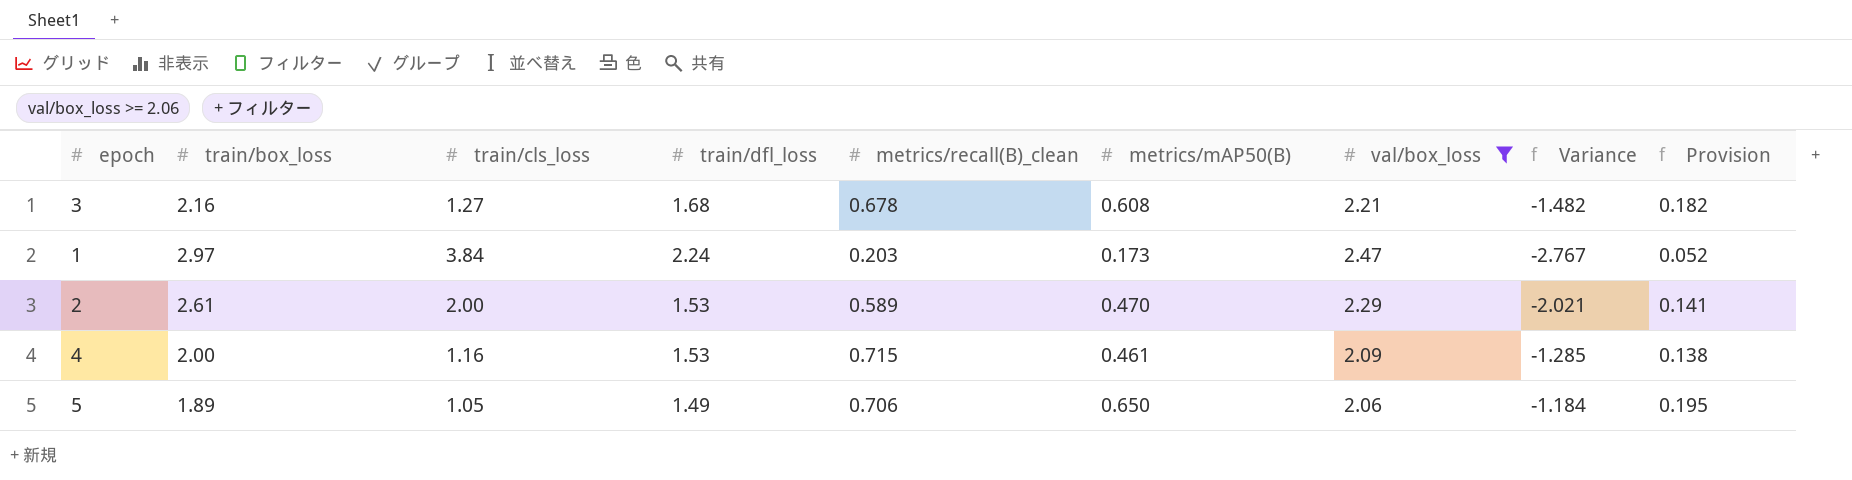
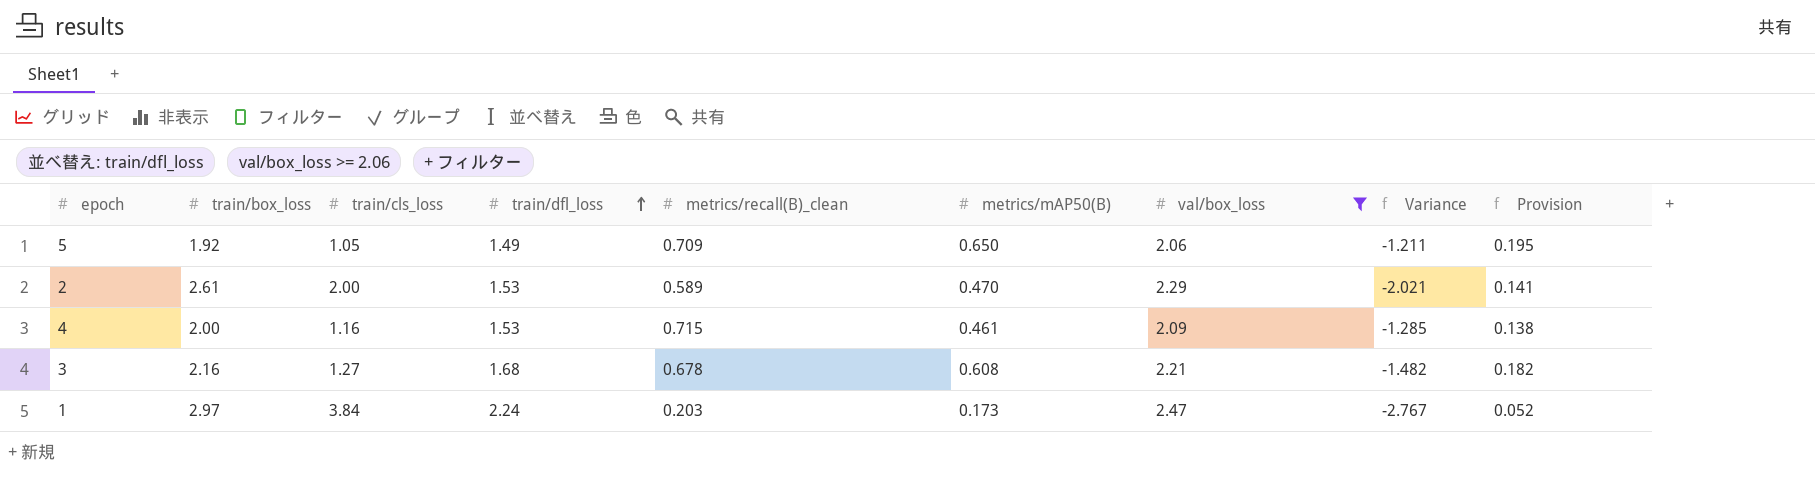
row order: none -> train/dfl_loss ascending
5 | train/box_loss: 1.89 -> 1.92
5 | metrics/recall(B)_clean: 0.706 -> 0.709
5 | Variance: -1.184 -> -1.211

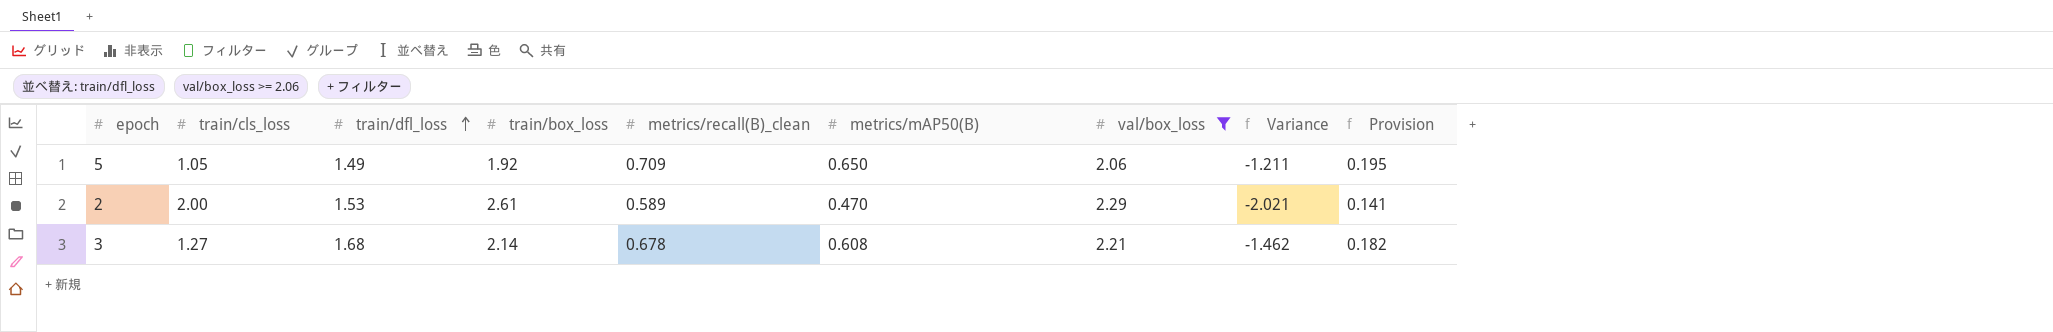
column train/box_loss | position: 2 -> 4
row 4: 2.00 | 1.16 | 1.53 | 0.715 | 0.461 | 2.09 | -1.285 | 0.138 -> none
row 1: 2.97 | 3.84 | 2.24 | 0.203 | 0.173 | 2.47 | -2.767 | 0.052 -> none
3 | train/box_loss: 2.16 -> 2.14
3 | Variance: -1.482 -> -1.462

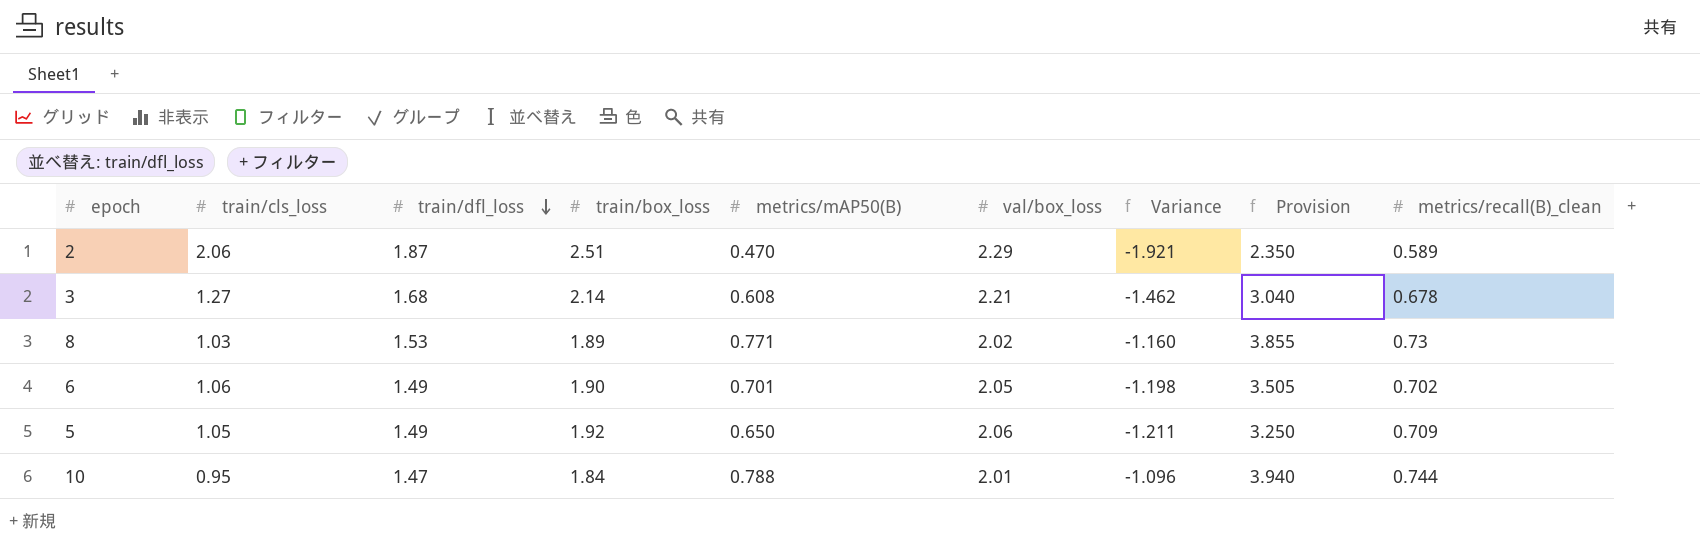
filter: val/box_loss >= 2.06 -> none
row order: train/dfl_loss ascending -> train/dfl_loss descending
column Provision | formula: [metrics/mAP50(B)] * 0.3 -> [metrics/mAP50(B)] * 5
column metrics/recall(B)_clean | position: 5 -> 9
2 | train/cls_loss: 2.00 -> 2.06
2 | train/dfl_loss: 1.53 -> 1.87
2 | train/box_loss: 2.61 -> 2.51
2 | Variance: -2.021 -> -1.921

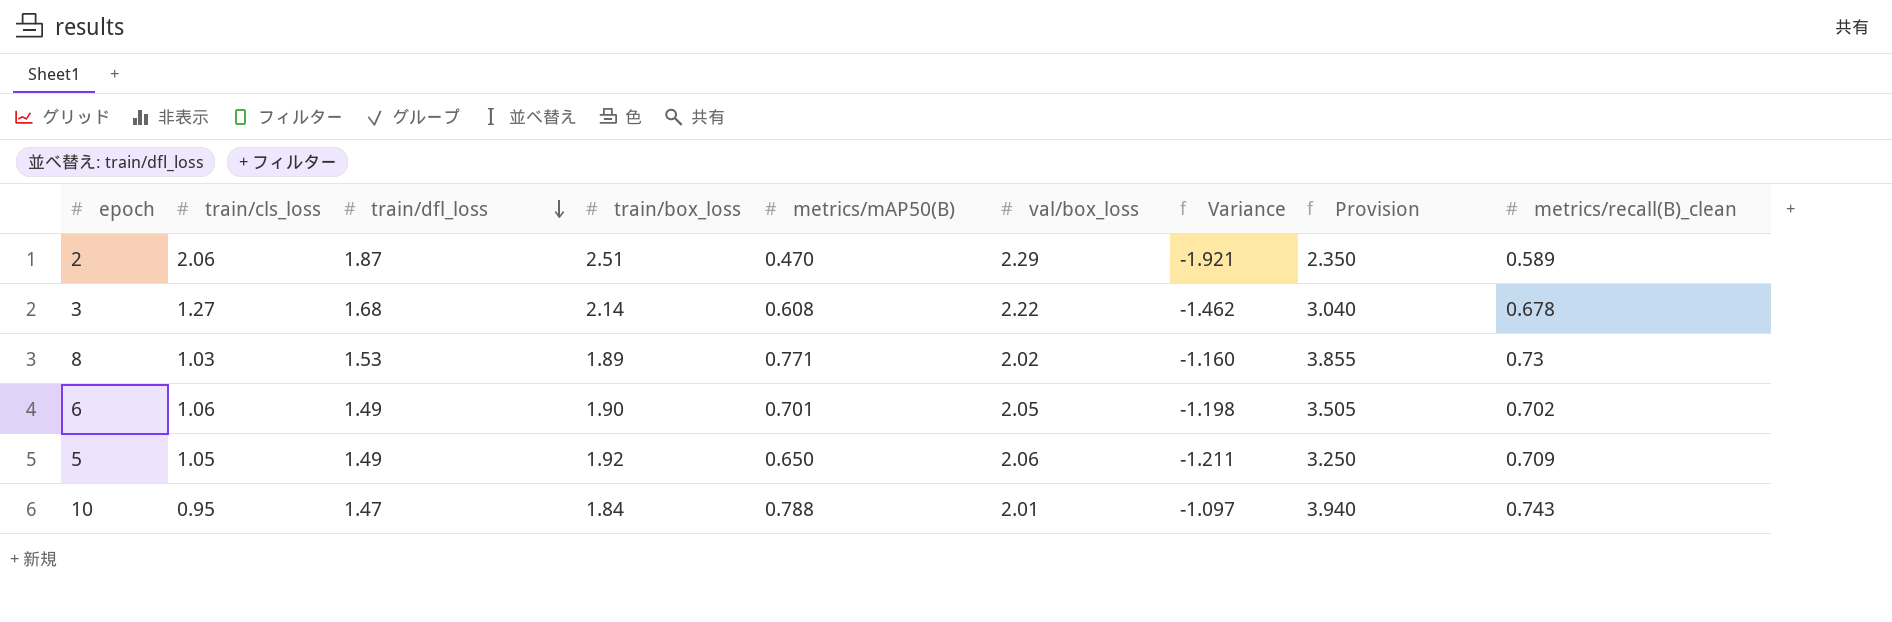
3 | val/box_loss: 2.21 -> 2.22
10 | Variance: -1.096 -> -1.097
10 | metrics/recall(B)_clean: 0.744 -> 0.743

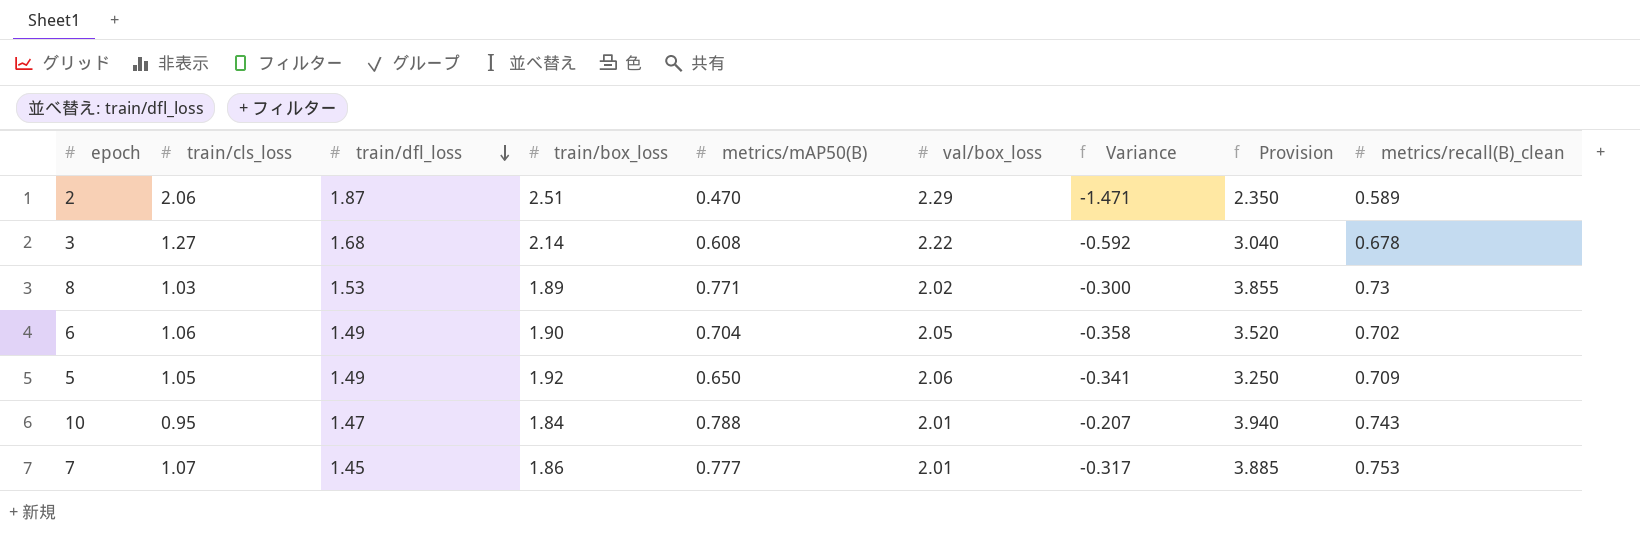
column Variance | formula: [metrics/recall(B)_clean] - [train/box_loss] -> [metrics/recall(B)_clean] - [train/cls_loss]
6 | metrics/mAP50(B): 0.701 -> 0.704
6 | Provision: 3.505 -> 3.520
row 7: none -> 1.07 | 1.45 | 1.86 | 0.777 | 2.01 | -0.317 | 3.885 | 0.753

